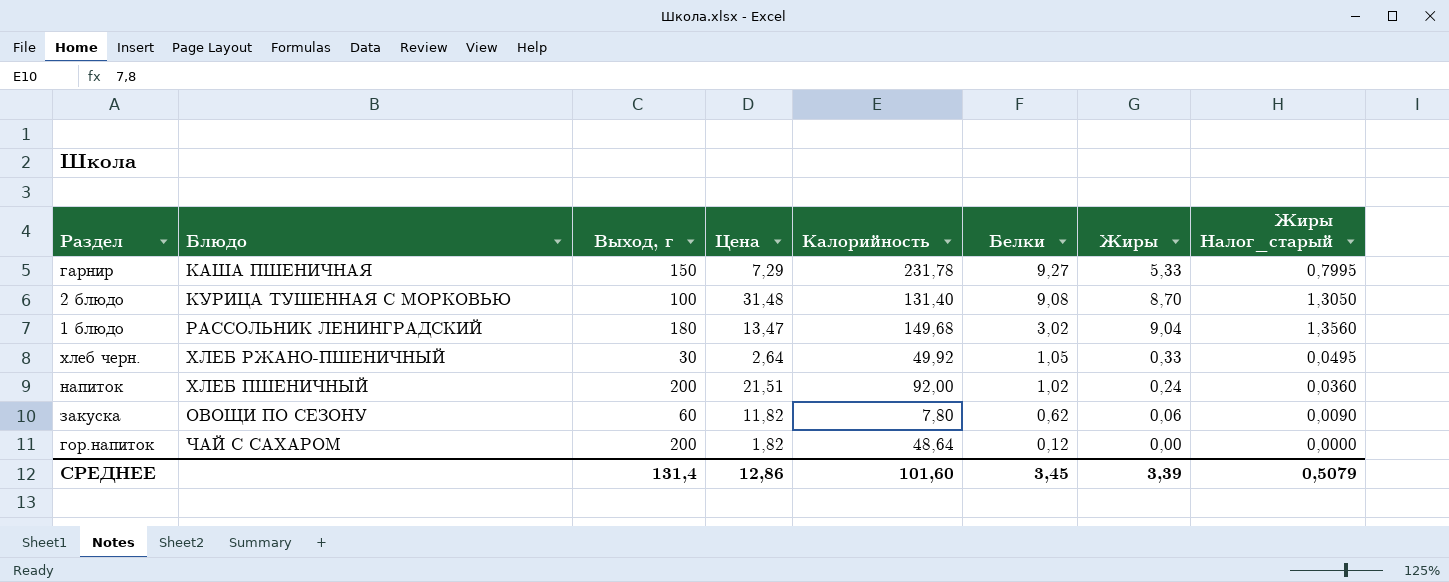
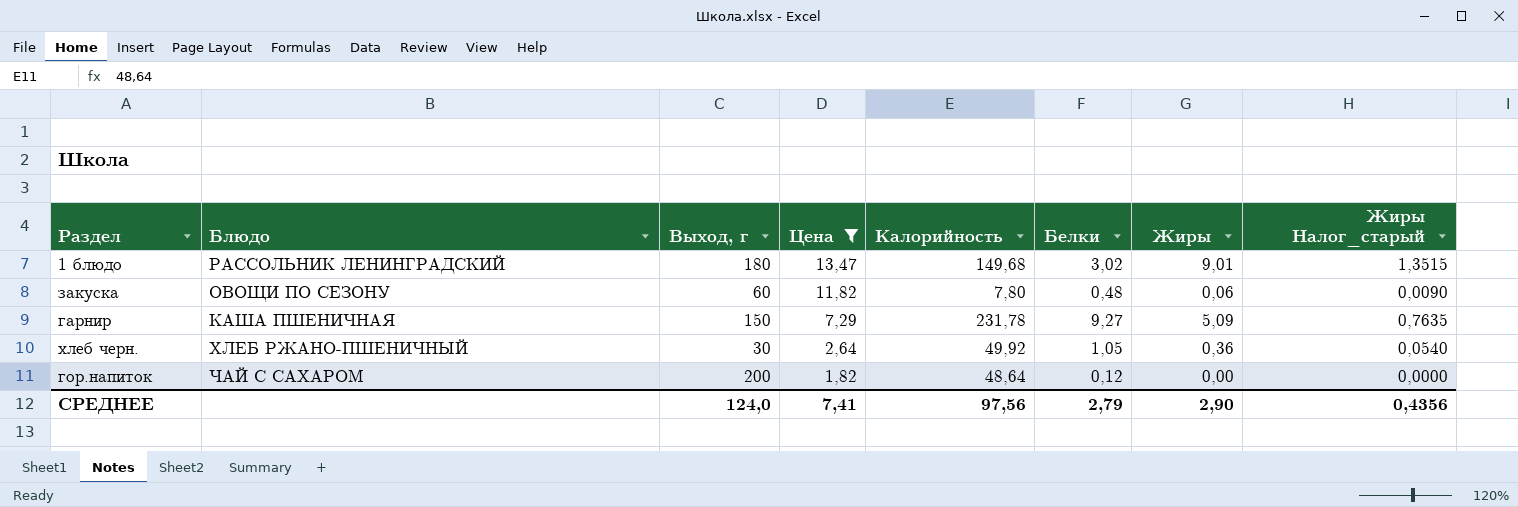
filter: none -> Цена <= 13,47
row order: Белки descending -> Цена descending
1 блюдо | Жиры: 9,04 -> 9,01
1 блюдо | Жиры Налог_старый: 1,3560 -> 1,3515
закуска | Белки: 0,62 -> 0,48
гарнир | Жиры: 5,33 -> 5,09
гарнир | Жиры Налог_старый: 0,7995 -> 0,7635
хлеб черн. | Жиры: 0,33 -> 0,36
хлеб черн. | Жиры Налог_старый: 0,0495 -> 0,0540
СРЕДНЕЕ | Выход, г: 131,4 -> 124,0
СРЕДНЕЕ | Цена: 12,86 -> 7,41
СРЕДНЕЕ | Калорийность: 101,60 -> 97,56
СРЕДНЕЕ | Белки: 3,45 -> 2,79
СРЕДНЕЕ | Жиры: 3,39 -> 2,90
СРЕДНЕЕ | Жиры Налог_старый: 0,5079 -> 0,4356

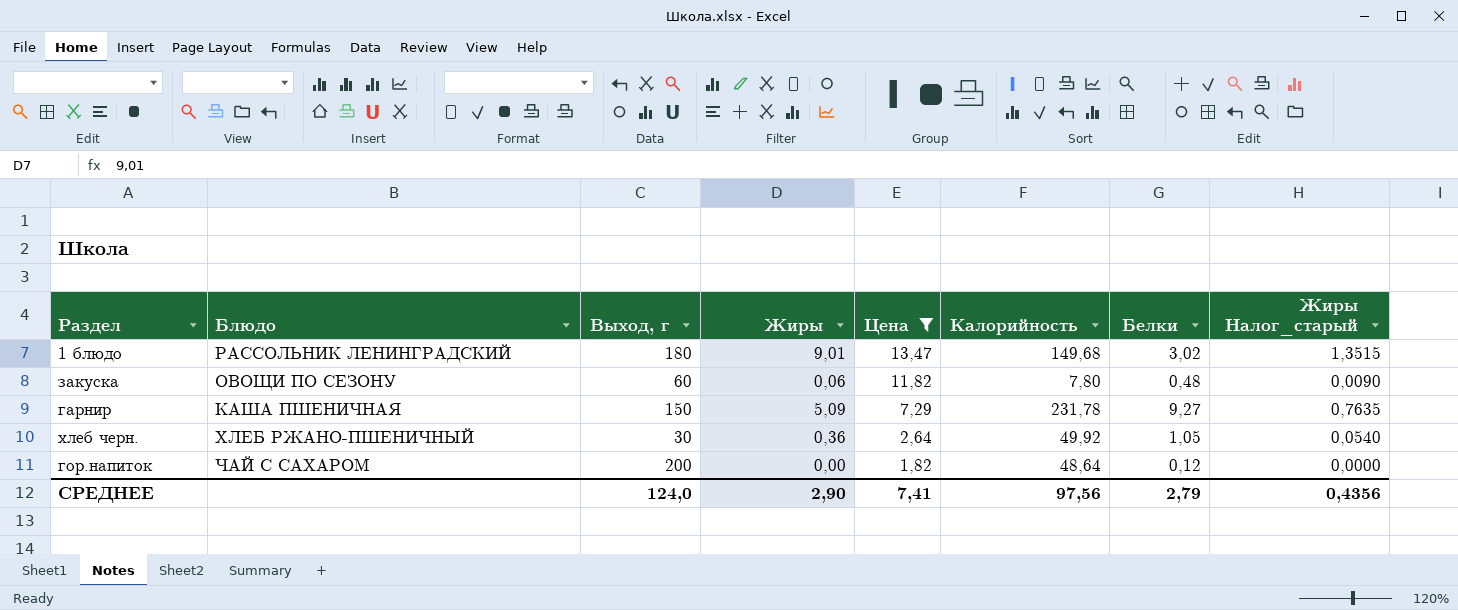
column Жиры | position: 7 -> 4

